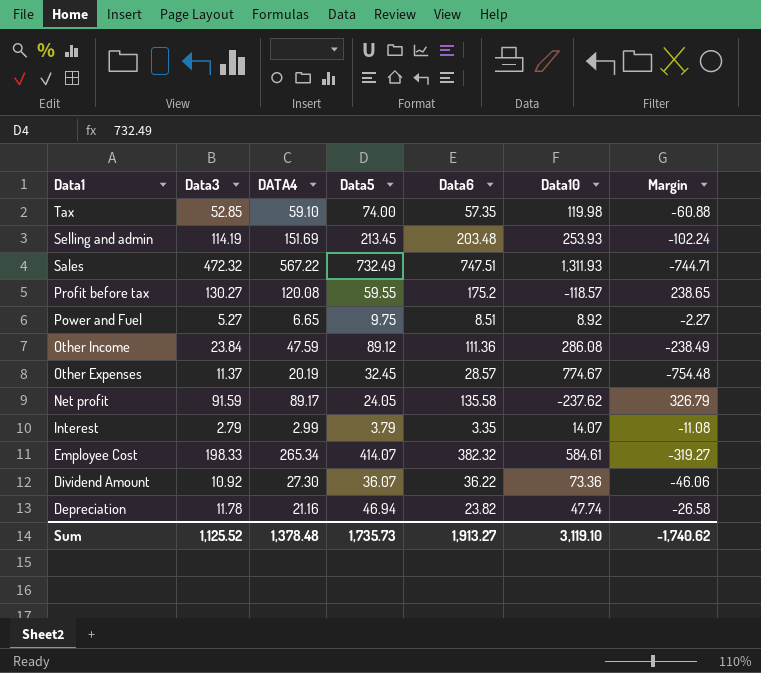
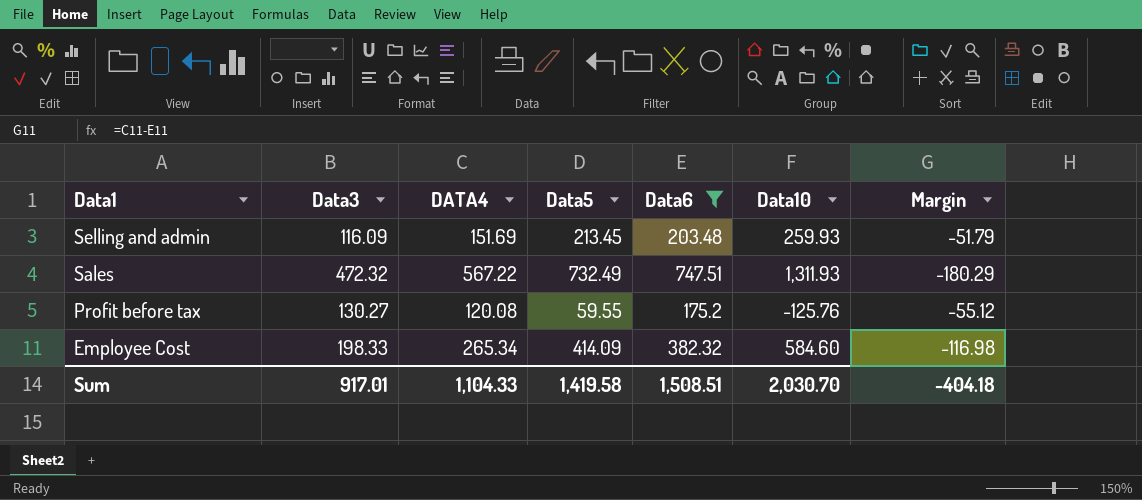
filter: none -> Data6 >= 175.2
column Margin | formula: [DATA4] - [Data10] -> [DATA4] - [Data6]
Selling and admin | Data3: 114.19 -> 116.09
Selling and admin | Data10: 253.93 -> 259.93
Profit before tax | Data10: -118.57 -> -125.76
Employee Cost | Data5: 414.07 -> 414.09
Employee Cost | Data10: 584.61 -> 584.60
Sum | Data3: 1,125.52 -> 917.01
Sum | DATA4: 1,378.48 -> 1,104.33
Sum | Data5: 1,735.73 -> 1,419.58
Sum | Data6: 1,913.27 -> 1,508.51
Sum | Data10: 3,119.10 -> 2,030.70
Sum | Margin: -1,740.62 -> -404.18

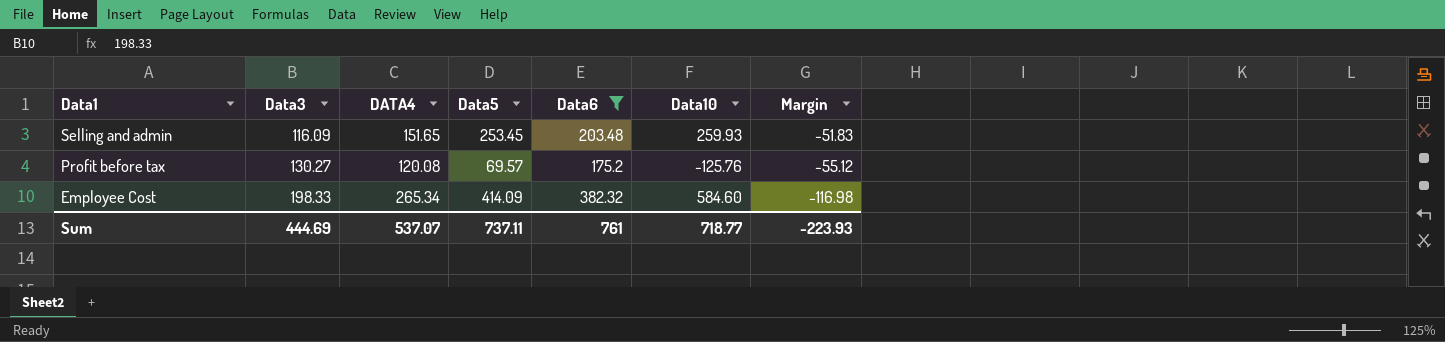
row Sales: 472.32 | 567.22 | 732.49 | 747.51 | 1,311.93 | -180.29 -> none
Selling and admin | DATA4: 151.69 -> 151.65
Selling and admin | Data5: 213.45 -> 253.45
Selling and admin | Margin: -51.79 -> -51.83
Profit before tax | Data5: 59.55 -> 69.57
Sum | Data3: 917.01 -> 444.69
Sum | DATA4: 1,104.33 -> 537.07
Sum | Data5: 1,419.58 -> 737.11
Sum | Data6: 1,508.51 -> 761
Sum | Data10: 2,030.70 -> 718.77
Sum | Margin: -404.18 -> -223.93

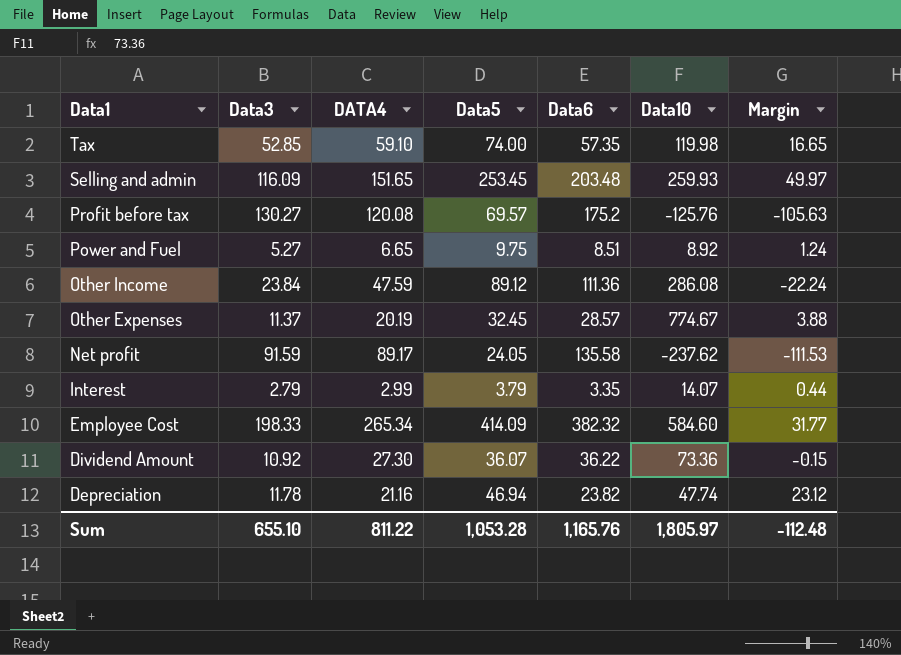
filter: Data6 >= 175.2 -> none
column Margin | formula: [DATA4] - [Data6] -> [Data5] - [Data6]
Sum | Data3: 444.69 -> 655.10
Sum | DATA4: 537.07 -> 811.22
Sum | Data5: 737.11 -> 1,053.28
Sum | Data6: 761 -> 1,165.76
Sum | Data10: 718.77 -> 1,805.97
Sum | Margin: -223.93 -> -112.48

